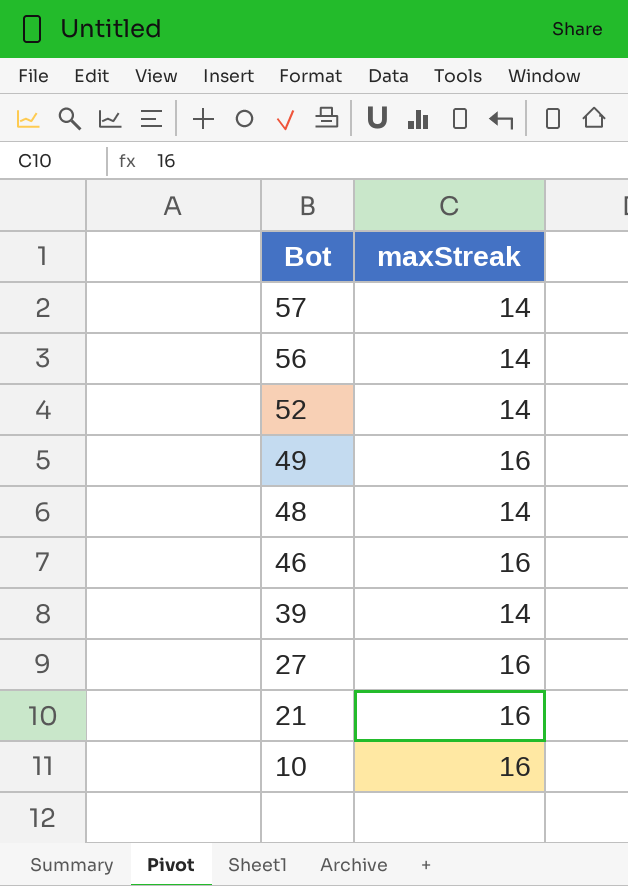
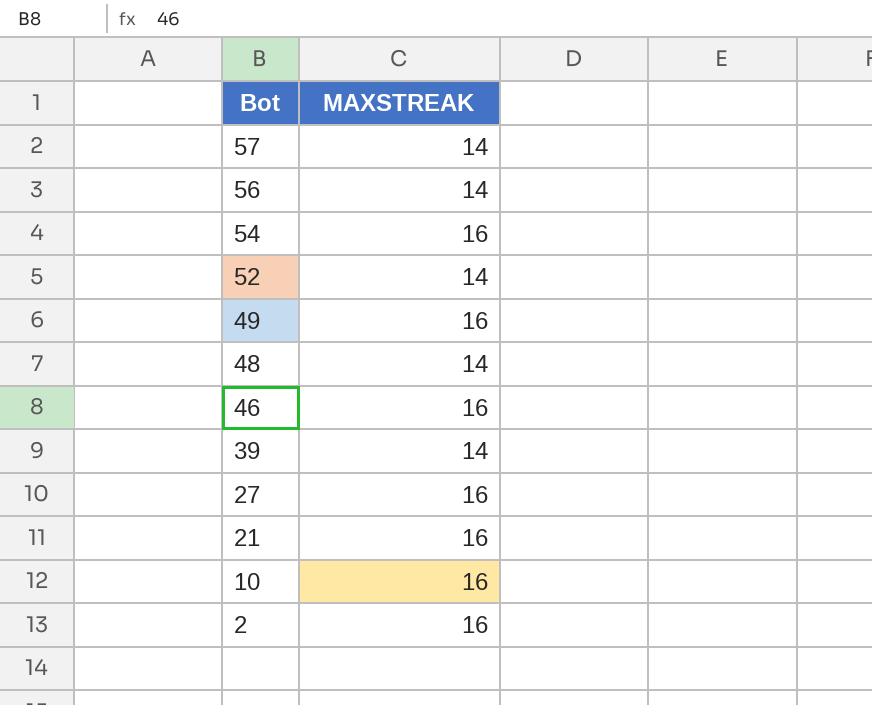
column name: maxStreak -> MAXSTREAK
row 54: none -> 16
row 2: none -> 16

